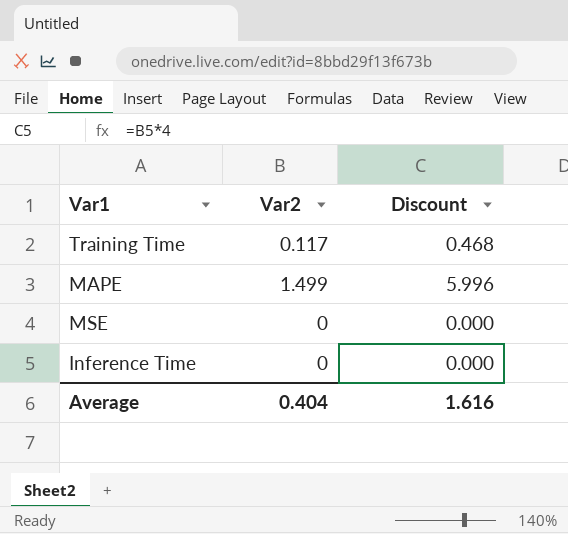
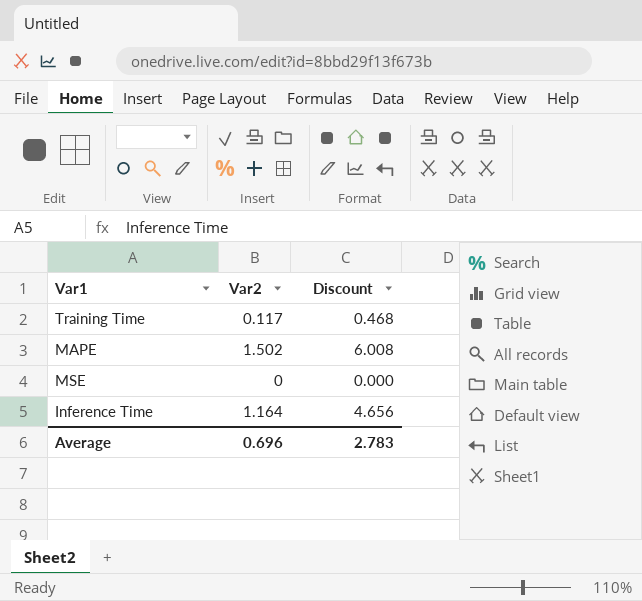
MAPE | Var2: 1.499 -> 1.502
MAPE | Discount: 5.996 -> 6.008
Inference Time | Var2: 0 -> 1.164
Inference Time | Discount: 0.000 -> 4.656
Average | Var2: 0.404 -> 0.696
Average | Discount: 1.616 -> 2.783

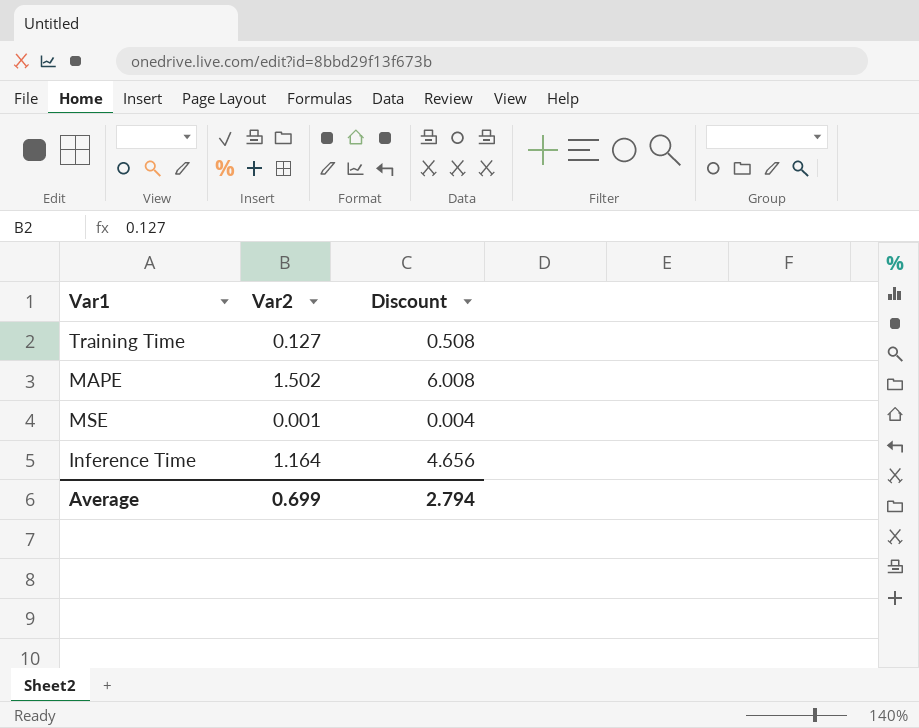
Training Time | Var2: 0.117 -> 0.127
Training Time | Discount: 0.468 -> 0.508
MSE | Var2: 0 -> 0.001
MSE | Discount: 0.000 -> 0.004
Average | Var2: 0.696 -> 0.699
Average | Discount: 2.783 -> 2.794

